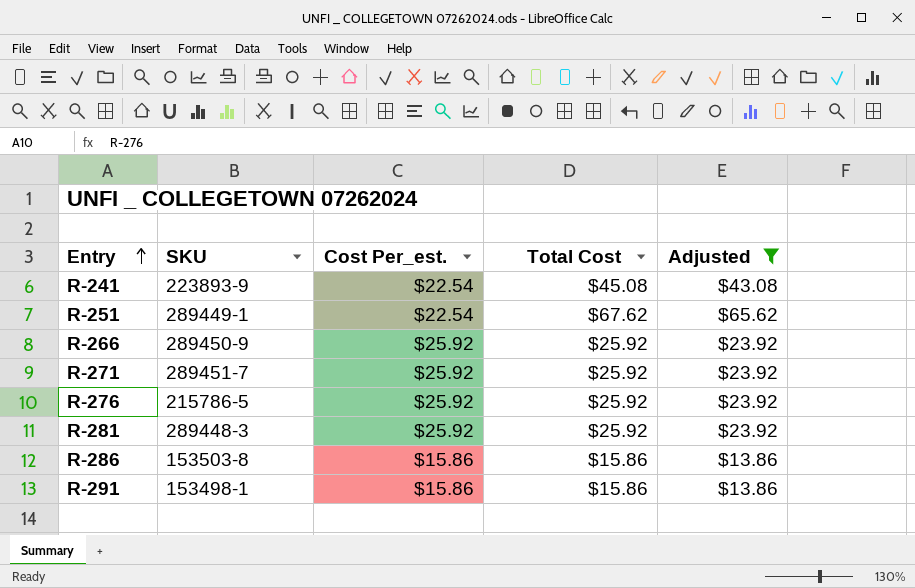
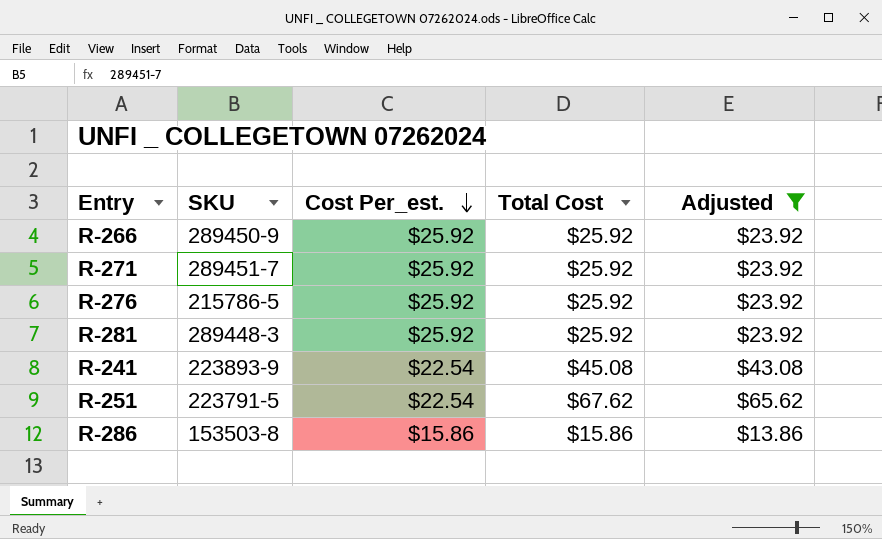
row order: Entry ascending -> Cost Per_est. descending
row R-291: 153498-1 | $15.86 | $15.86 | $13.86 -> none
R-251 | SKU: 289449-1 -> 223791-5

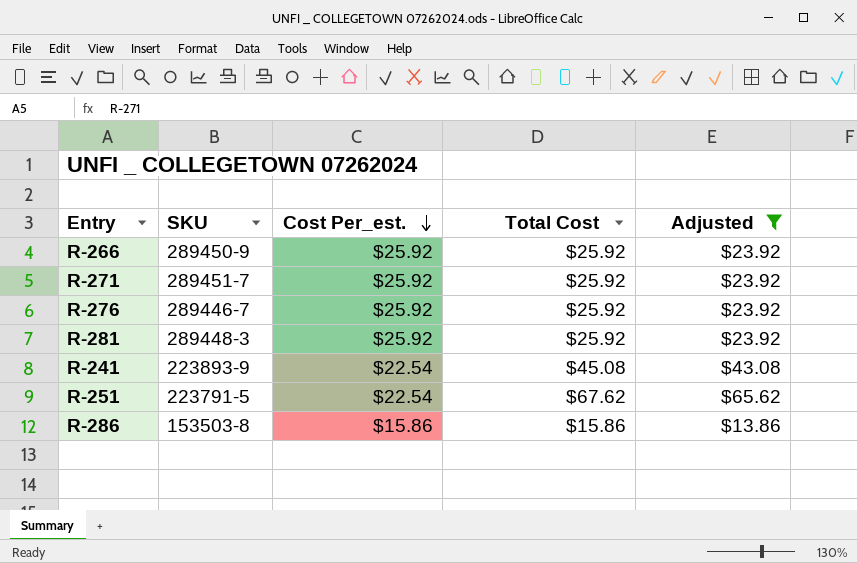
R-276 | SKU: 215786-5 -> 289446-7

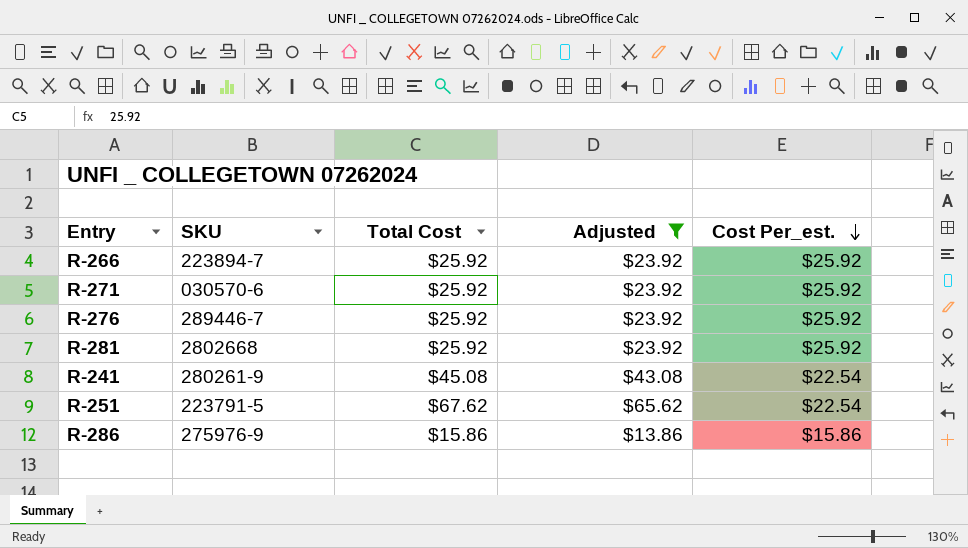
column Cost Per_est. | position: 3 -> 5
R-266 | SKU: 289450-9 -> 223894-7
R-271 | SKU: 289451-7 -> 030570-6
R-281 | SKU: 289448-3 -> 2802668
R-241 | SKU: 223893-9 -> 280261-9
R-286 | SKU: 153503-8 -> 275976-9

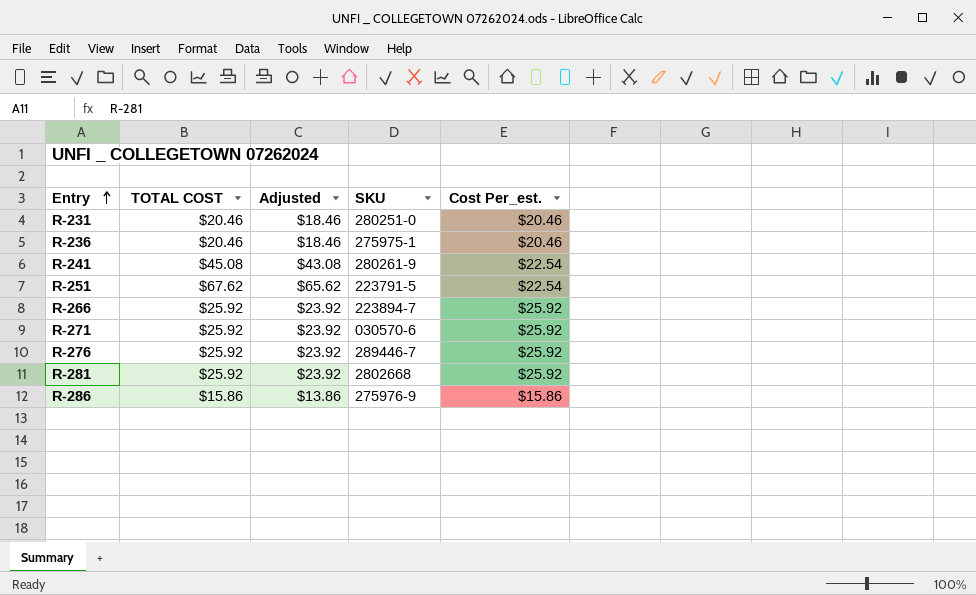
filter: Adjusted != $18.46 -> none
row order: Cost Per_est. descending -> Entry ascending
column name: Total Cost -> TOTAL COST
column SKU | position: 2 -> 4

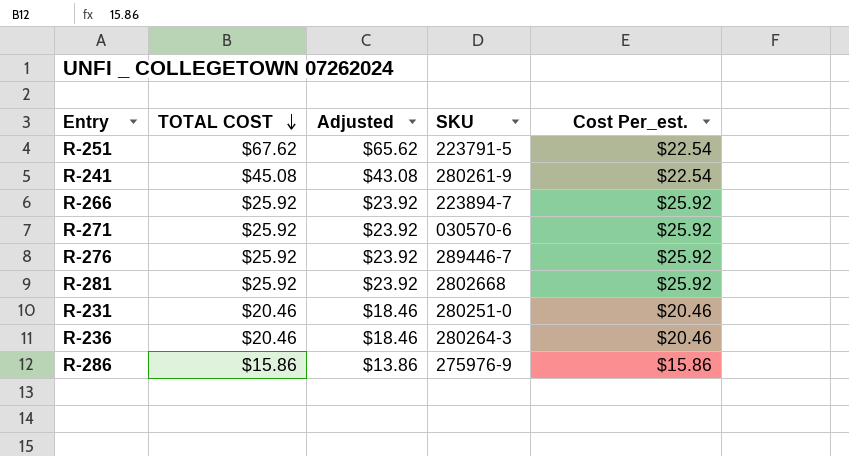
row order: Entry ascending -> TOTAL COST descending
R-236 | SKU: 275975-1 -> 280264-3

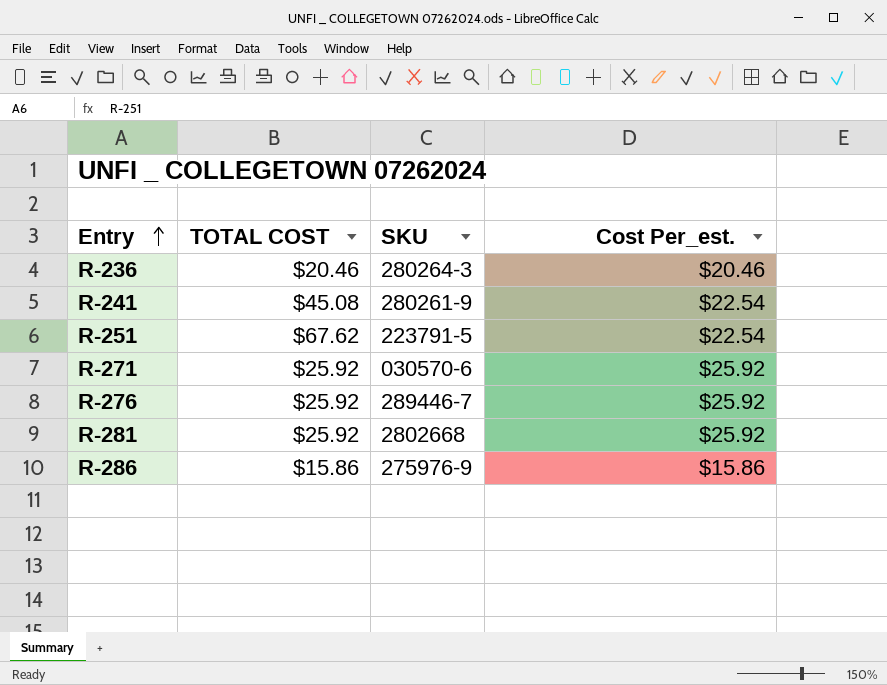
row order: TOTAL COST descending -> Entry ascending
column Adjusted | formula: [TOTAL COST] - 2 -> none
row R-266: $25.92 | $23.92 | 223894-7 | $25.92 -> none
row R-231: $20.46 | $18.46 | 280251-0 | $20.46 -> none

